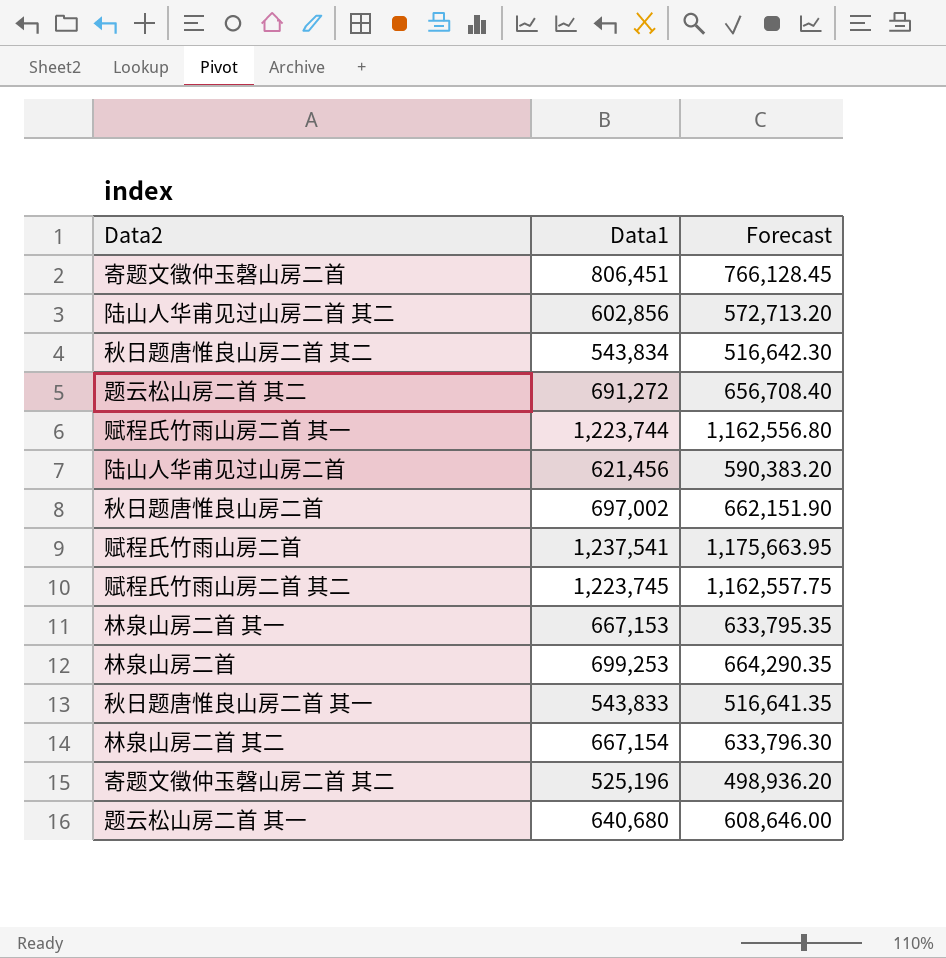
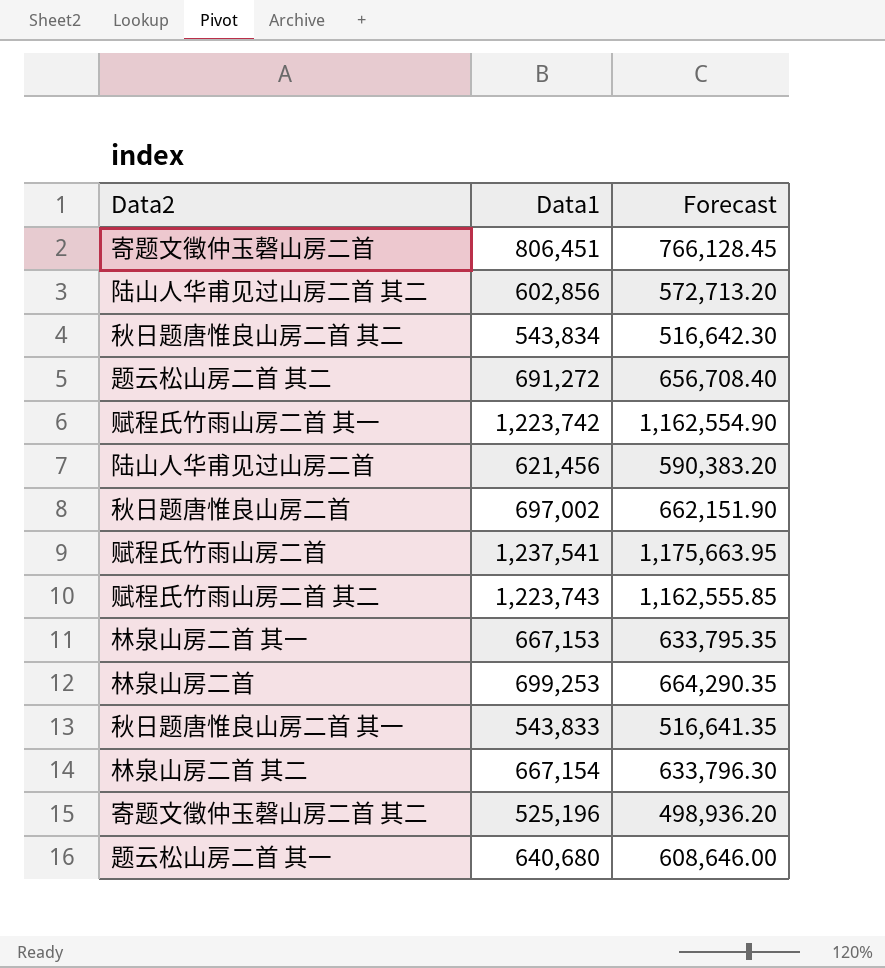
赋程氏竹雨山房二首 其一 | Data1: 1,223,744 -> 1,223,742
赋程氏竹雨山房二首 其一 | Forecast: 1,162,556.80 -> 1,162,554.90
赋程氏竹雨山房二首 其二 | Data1: 1,223,745 -> 1,223,743
赋程氏竹雨山房二首 其二 | Forecast: 1,162,557.75 -> 1,162,555.85

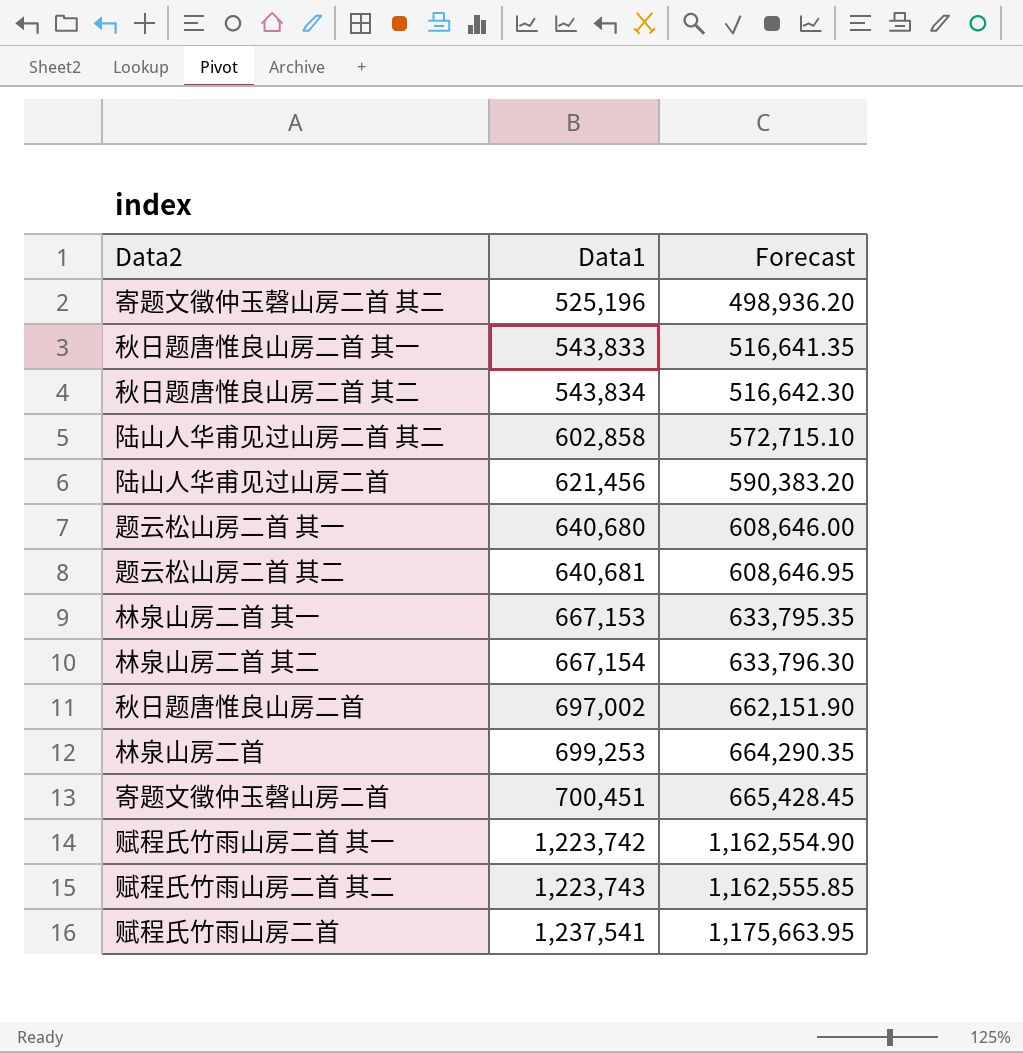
row order: none -> Data1 ascending
陆山人华甫见过山房二首 其二 | Data1: 602,856 -> 602,858
陆山人华甫见过山房二首 其二 | Forecast: 572,713.20 -> 572,715.10
题云松山房二首 其二 | Data1: 691,272 -> 640,681
题云松山房二首 其二 | Forecast: 656,708.40 -> 608,646.95
寄题文徵仲玉磬山房二首 | Data1: 806,451 -> 700,451
寄题文徵仲玉磬山房二首 | Forecast: 766,128.45 -> 665,428.45

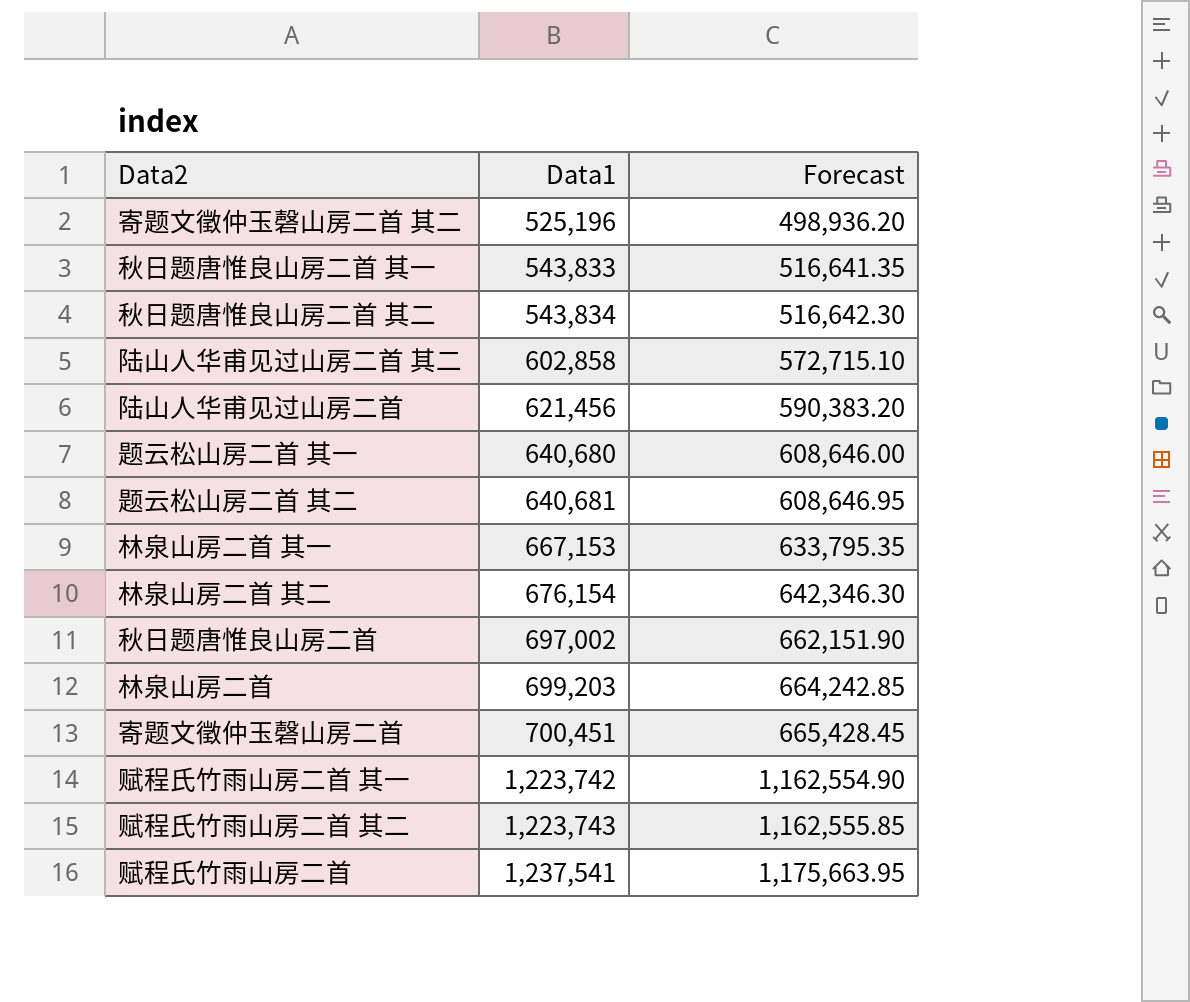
林泉山房二首 其二 | Data1: 667,154 -> 676,154
林泉山房二首 其二 | Forecast: 633,796.30 -> 642,346.30
林泉山房二首 | Data1: 699,253 -> 699,203
林泉山房二首 | Forecast: 664,290.35 -> 664,242.85

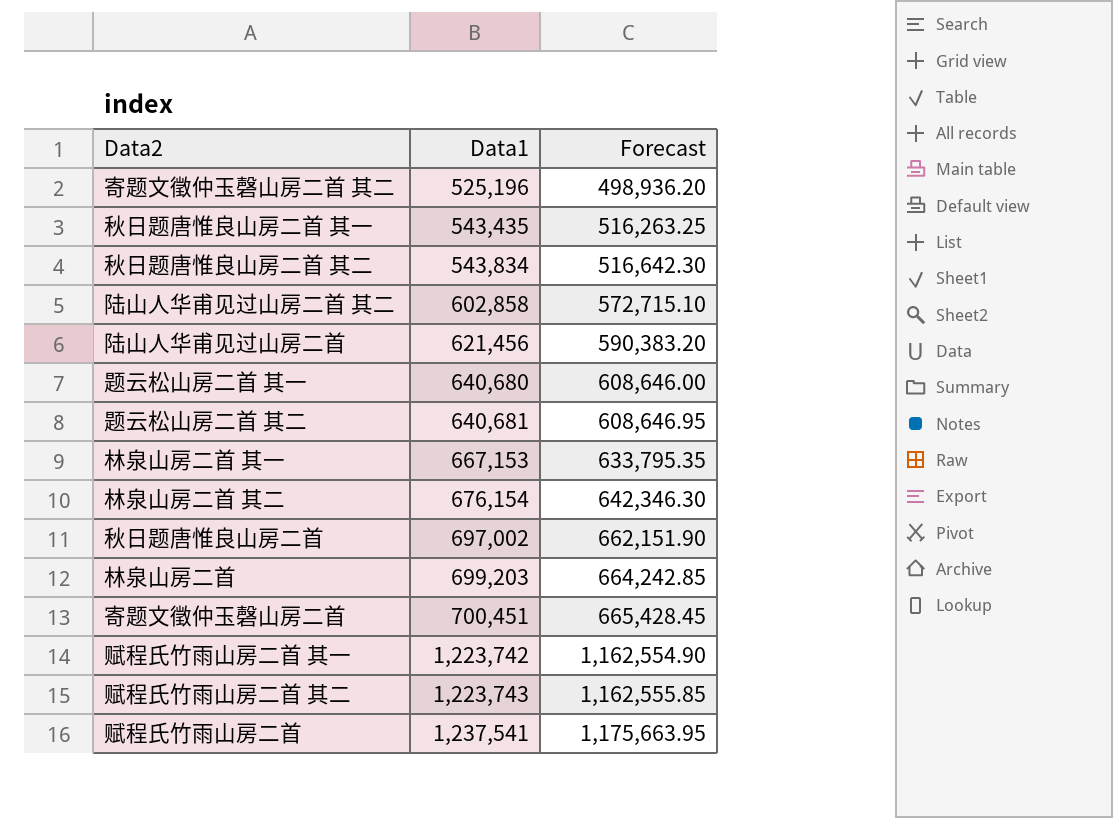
秋日题唐惟良山房二首 其一 | Data1: 543,833 -> 543,435
秋日题唐惟良山房二首 其一 | Forecast: 516,641.35 -> 516,263.25

